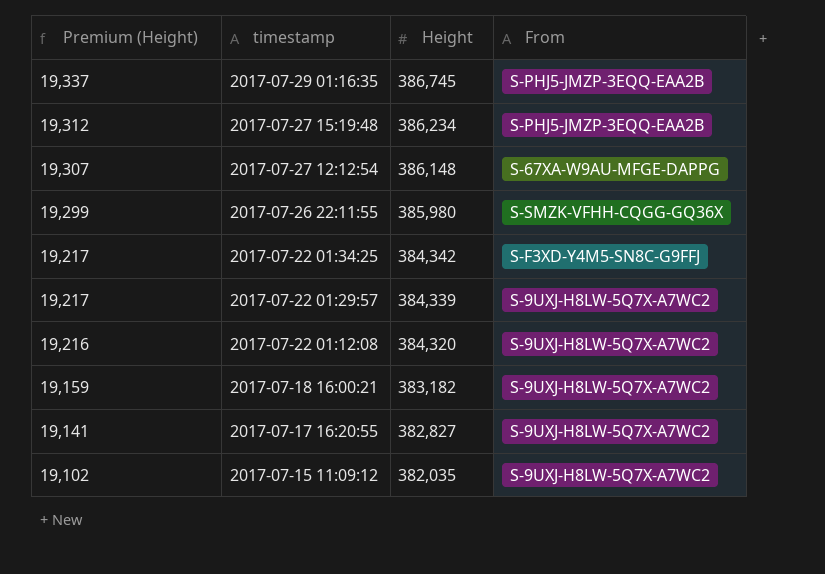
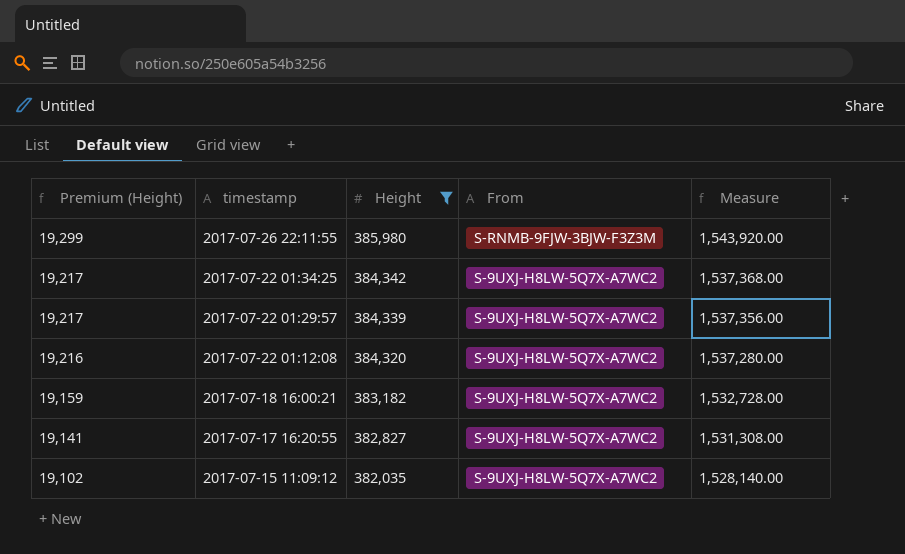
filter: none -> Height <= 385,980
column Measure | formula: none -> [Height] * 4
2017-07-26 22:11:55 | From: S-SMZK-VFHH-CQGG-GQ36X -> S-RNMB-9FJW-3BJW-F3Z3M
2017-07-22 01:34:25 | From: S-F3XD-Y4M5-SN8C-G9FFJ -> S-9UXJ-H8LW-5Q7X-A7WC2

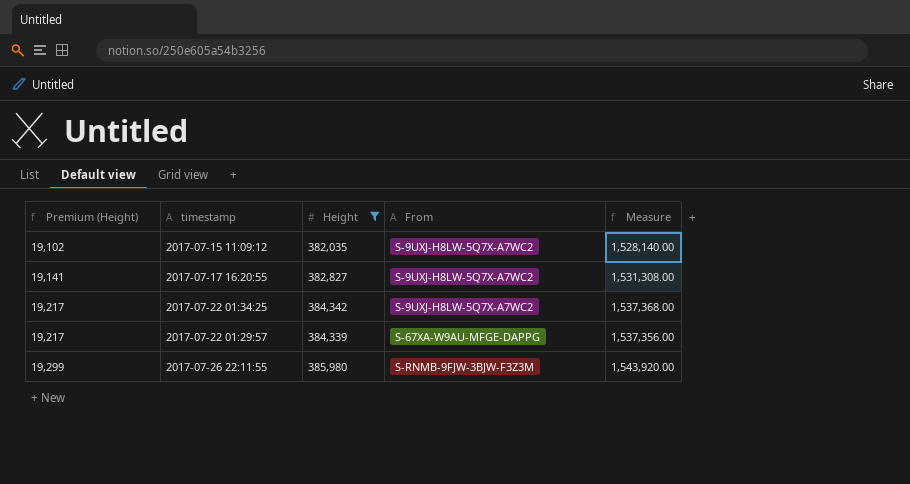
row order: Premium (Height) descending -> Premium (Height) ascending
row 2017-07-22 01:12:08: 19,216 | 384,320 | S-9UXJ-H8LW-5Q7X-A7WC2 | 1,537,280.00 -> none
row 2017-07-18 16:00:21: 19,159 | 383,182 | S-9UXJ-H8LW-5Q7X-A7WC2 | 1,532,728.00 -> none
2017-07-22 01:29:57 | From: S-9UXJ-H8LW-5Q7X-A7WC2 -> S-67XA-W9AU-MFGE-DAPPG

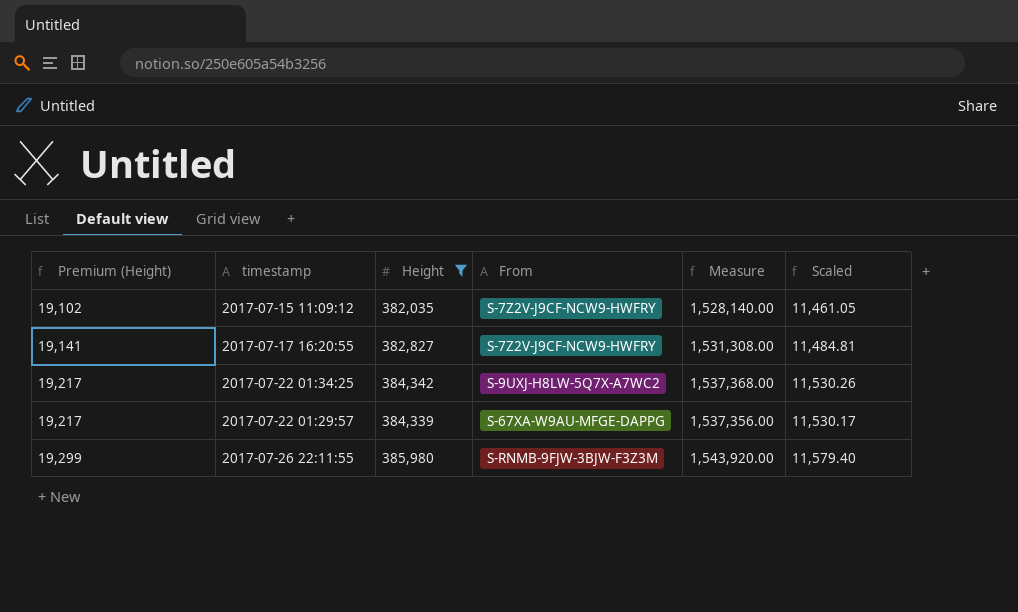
column Scaled | formula: none -> [Height] * 0.03
2017-07-15 11:09:12 | From: S-9UXJ-H8LW-5Q7X-A7WC2 -> S-7Z2V-J9CF-NCW9-HWFRY
2017-07-17 16:20:55 | From: S-9UXJ-H8LW-5Q7X-A7WC2 -> S-7Z2V-J9CF-NCW9-HWFRY

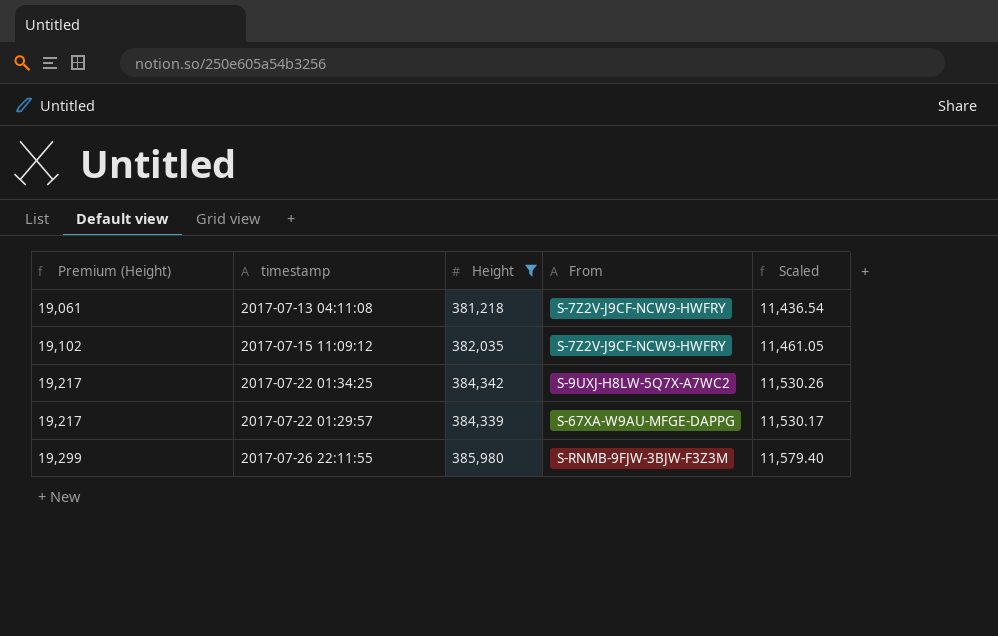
column Measure | formula: [Height] * 4 -> none
row 2017-07-17 16:20:55: 19,141 | 382,827 | S-7Z2V-J9CF-NCW9-HWFRY | 1,531,308.00 | 11,484.81 -> none
row 2017-07-13 04:11:08: none -> 19,061 | 381,218 | S-7Z2V-J9CF-NCW9-HWFRY | 11,436.54

